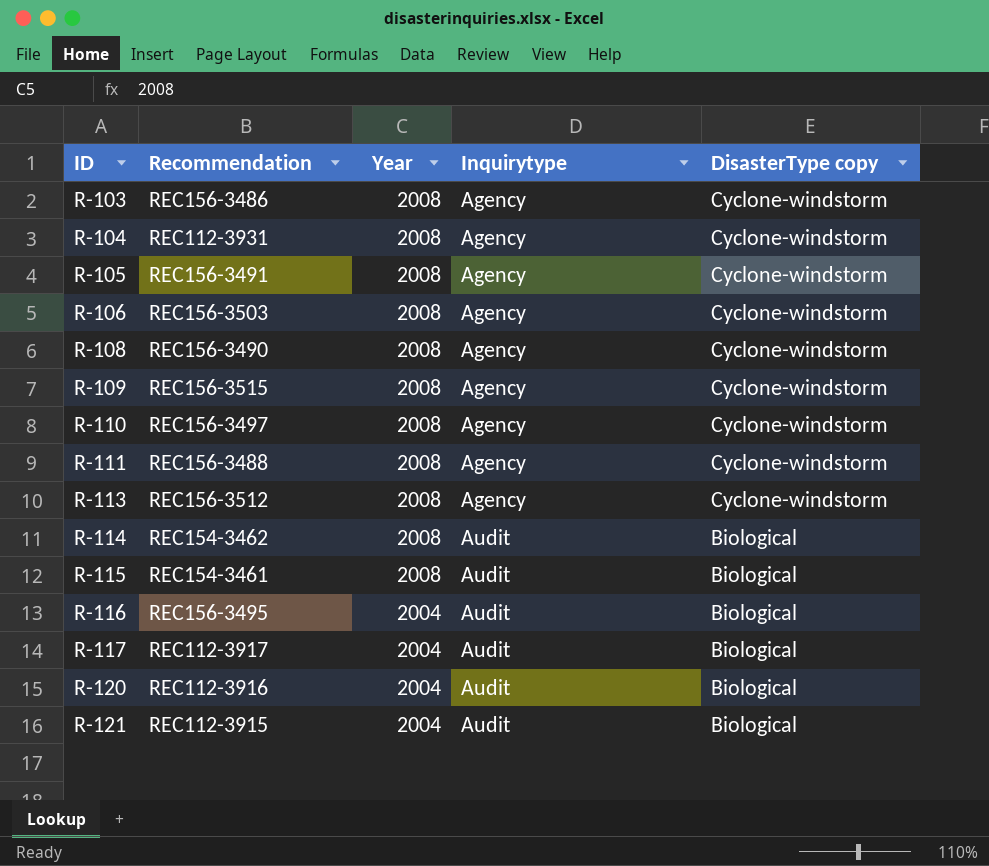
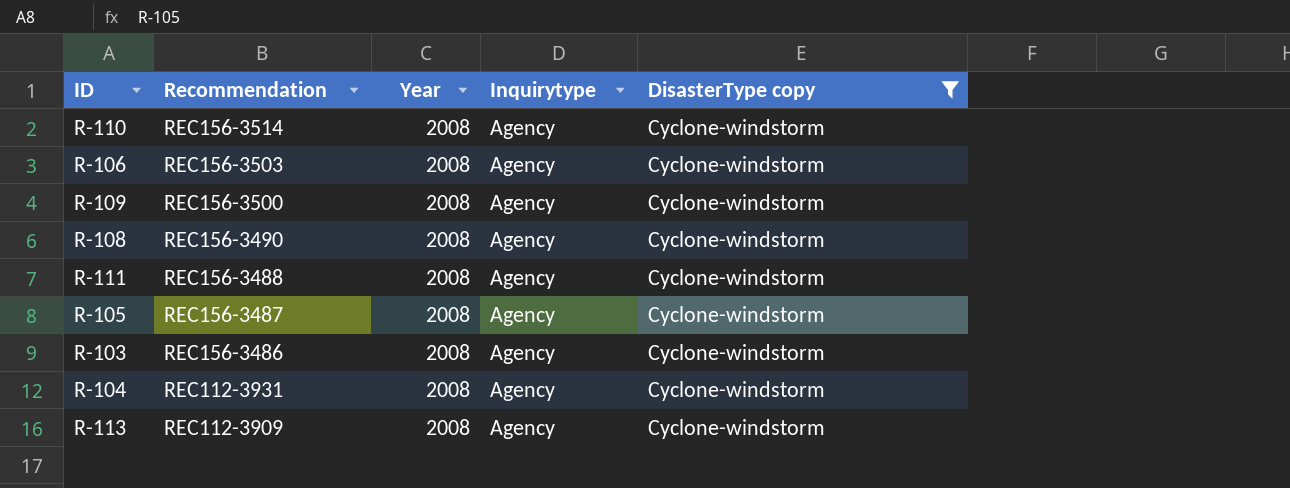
filter: none -> DisasterType copy = Cyclone-windstorm
row order: ID ascending -> Recommendation descending
R-110 | Recommendation: REC156-3497 -> REC156-3514
R-109 | Recommendation: REC156-3515 -> REC156-3500
R-105 | Recommendation: REC156-3491 -> REC156-3487
R-113 | Recommendation: REC156-3512 -> REC112-3909

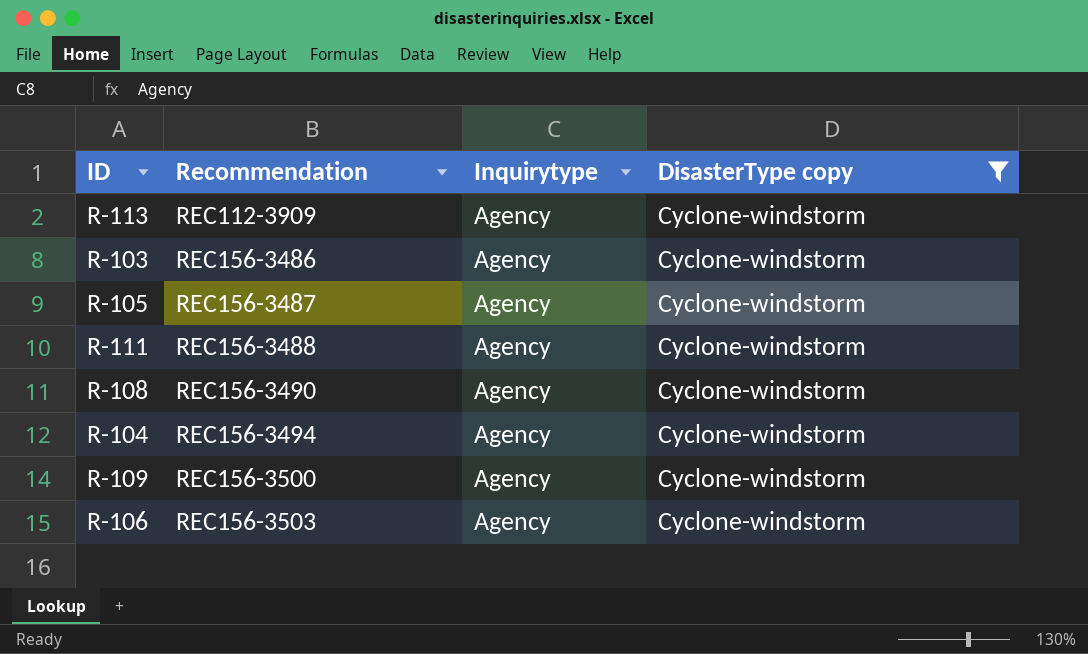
row order: Recommendation descending -> Recommendation ascending
column Year | position: 3 -> none
row R-110: REC156-3514 | 2008 | Agency | Cyclone-windstorm -> none
R-104 | Recommendation: REC112-3931 -> REC156-3494

